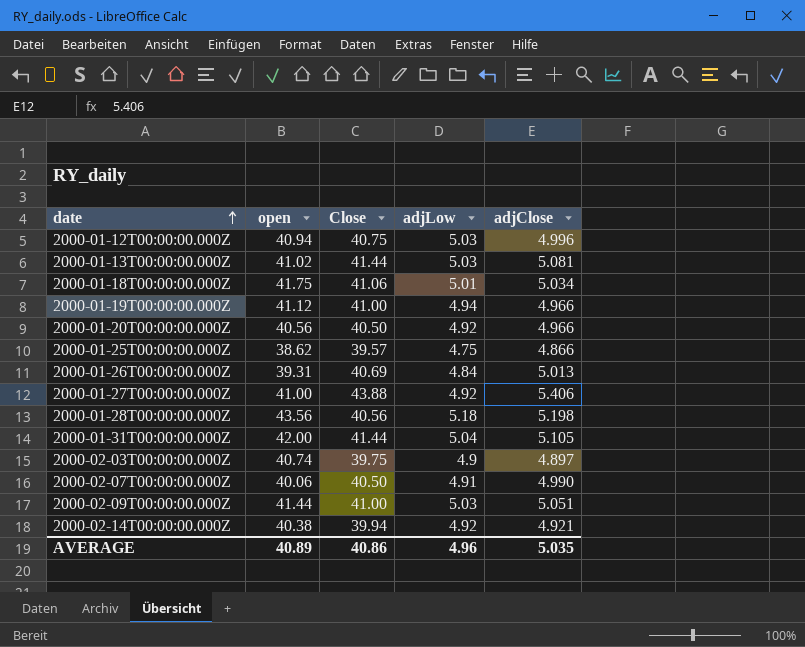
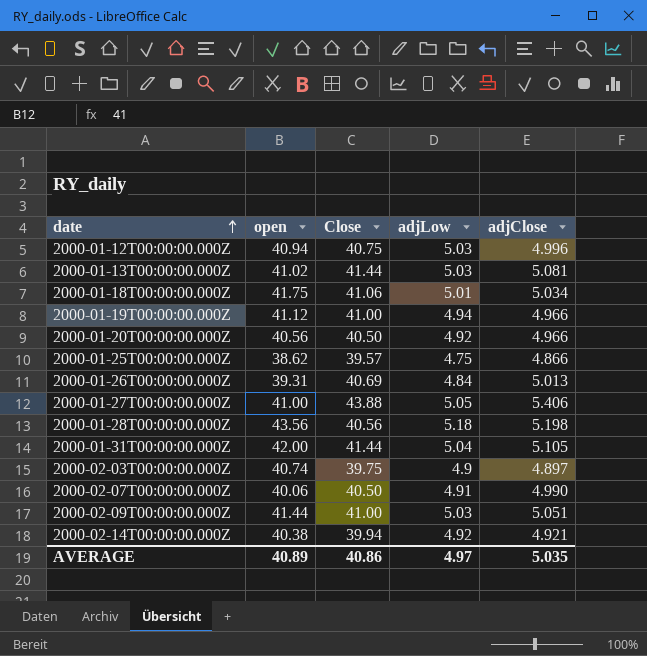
2000-01-27T00:00:00.000Z | adjLow: 4.92 -> 5.05
AVERAGE | adjLow: 4.96 -> 4.97

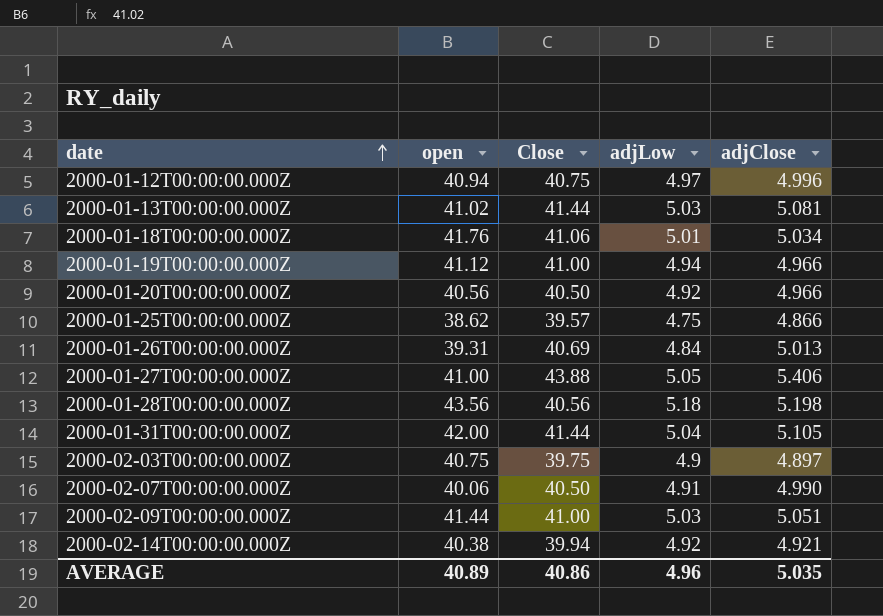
2000-01-12T00:00:00.000Z | adjLow: 5.03 -> 4.97
2000-01-18T00:00:00.000Z | open: 41.75 -> 41.76
2000-02-03T00:00:00.000Z | open: 40.74 -> 40.75
AVERAGE | adjLow: 4.97 -> 4.96

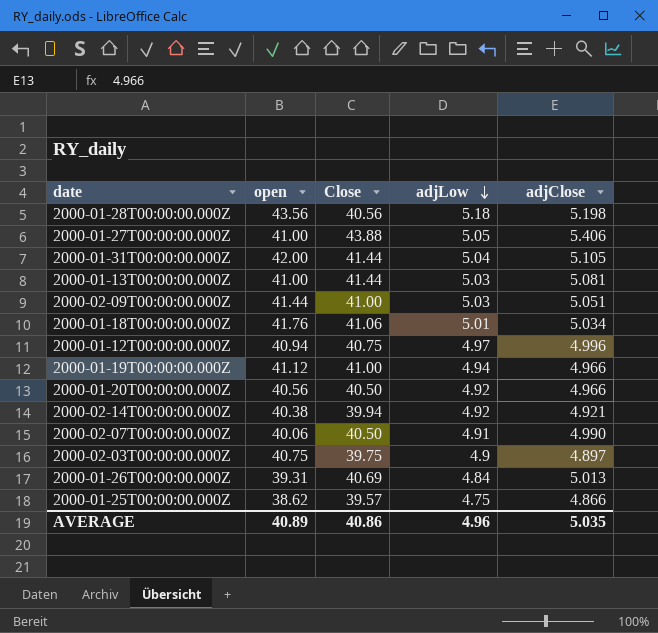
row order: date ascending -> adjLow descending
2000-01-13T00:00:00.000Z | open: 41.02 -> 41.00

